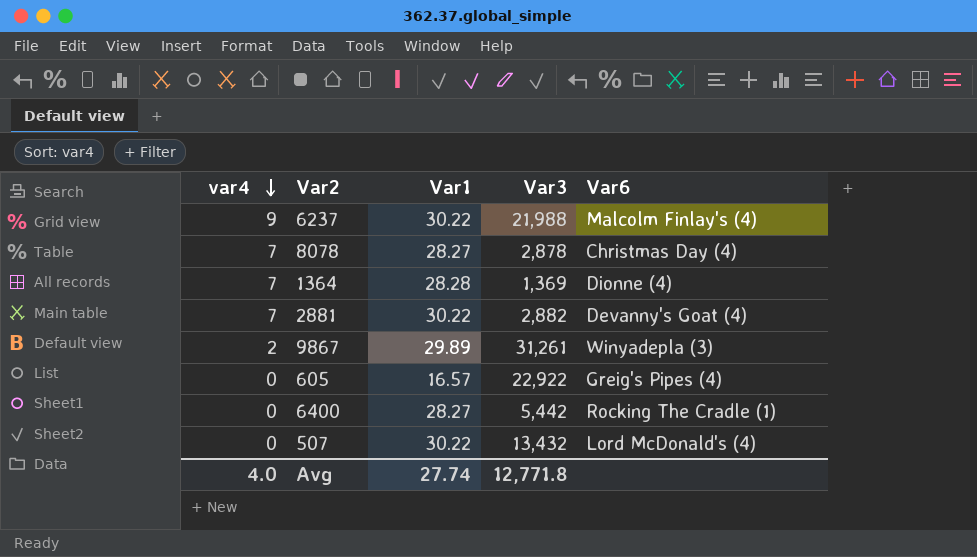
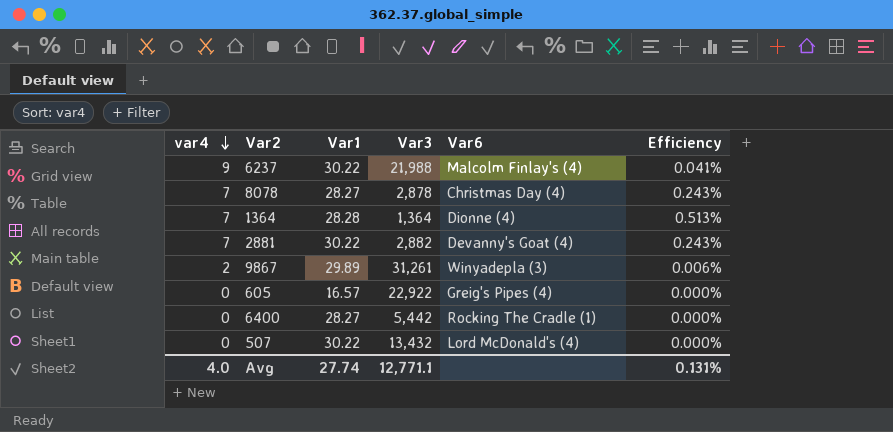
column Efficiency | formula: none -> [var4] / [Var3]
1364 | Var3: 1,369 -> 1,364
Avg | Var3: 12,771.8 -> 12,771.1

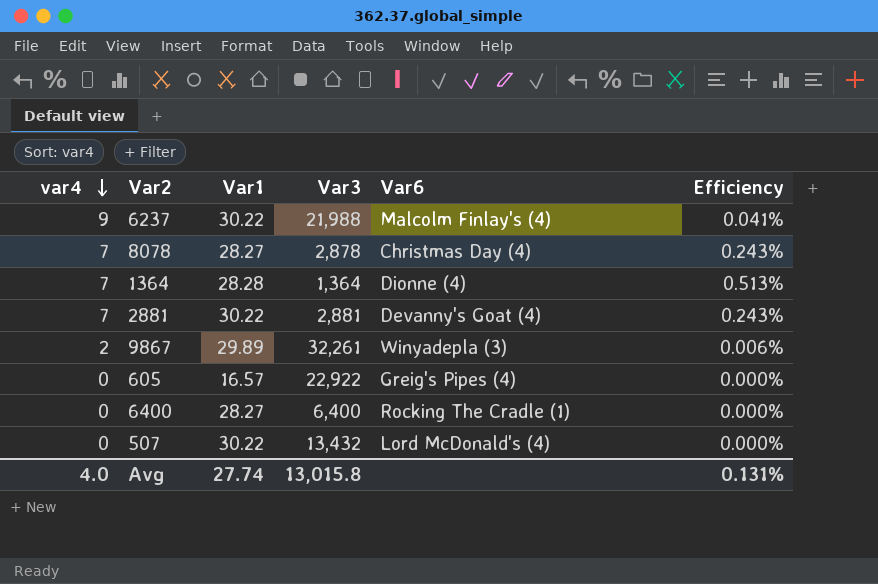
2881 | Var3: 2,882 -> 2,881
9867 | Var3: 31,261 -> 32,261
6400 | Var3: 5,442 -> 6,400
Avg | Var3: 12,771.1 -> 13,015.8

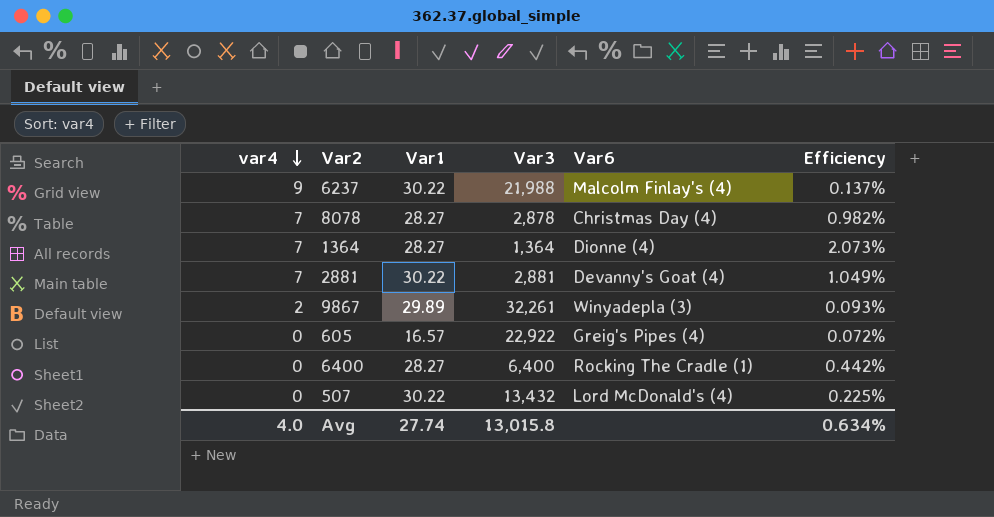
column Efficiency | formula: [var4] / [Var3] -> [Var1] / [Var3]
1364 | Var1: 28.28 -> 28.27
Avg | Efficiency: 0.131% -> 0.634%

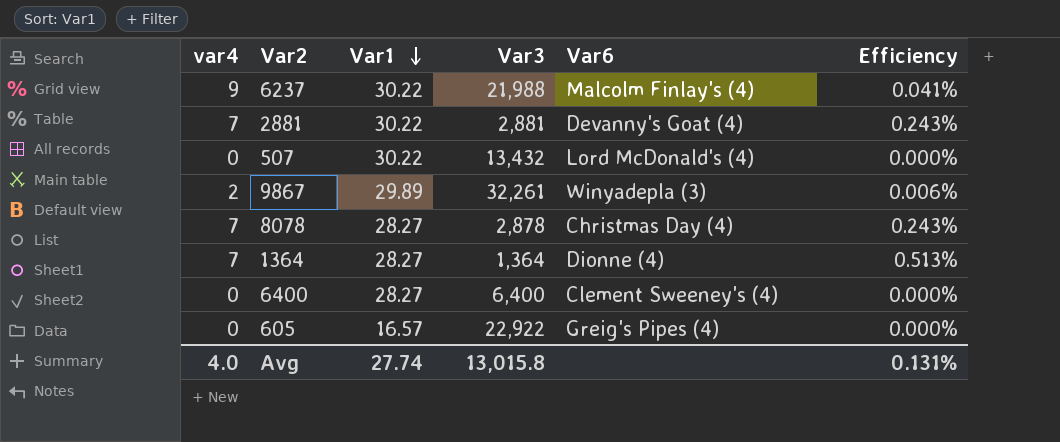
row order: var4 descending -> Var1 descending
column Efficiency | formula: [Var1] / [Var3] -> [var4] / [Var3]
6400 | Var6: Rocking The Cradle (1) -> Clement Sweeney's (4)
Avg | Efficiency: 0.634% -> 0.131%

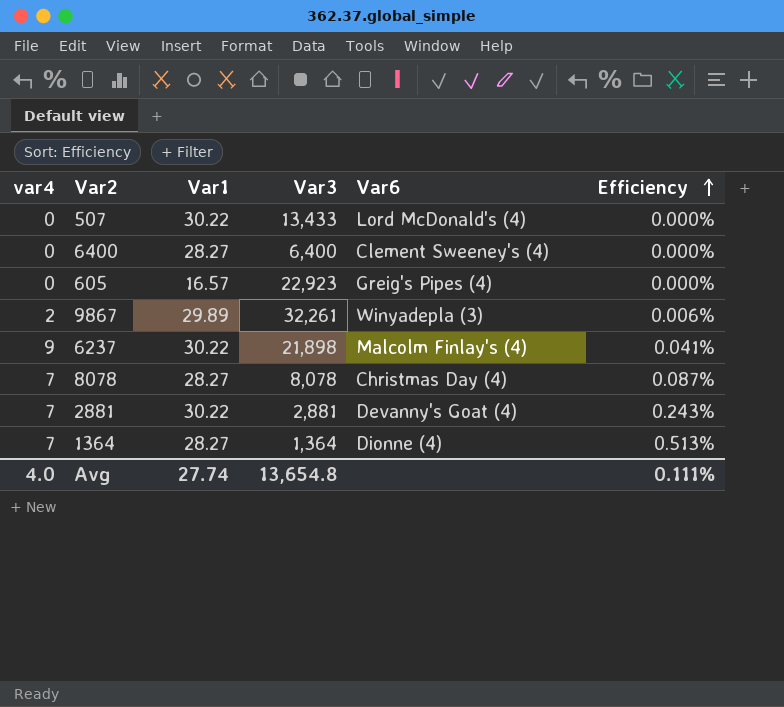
row order: Var1 descending -> Efficiency ascending
507 | Var3: 13,432 -> 13,433
605 | Var3: 22,922 -> 22,923
6237 | Var3: 21,988 -> 21,898
8078 | Var3: 2,878 -> 8,078
8078 | Efficiency: 0.243% -> 0.087%
Avg | Var3: 13,015.8 -> 13,654.8
Avg | Efficiency: 0.131% -> 0.111%

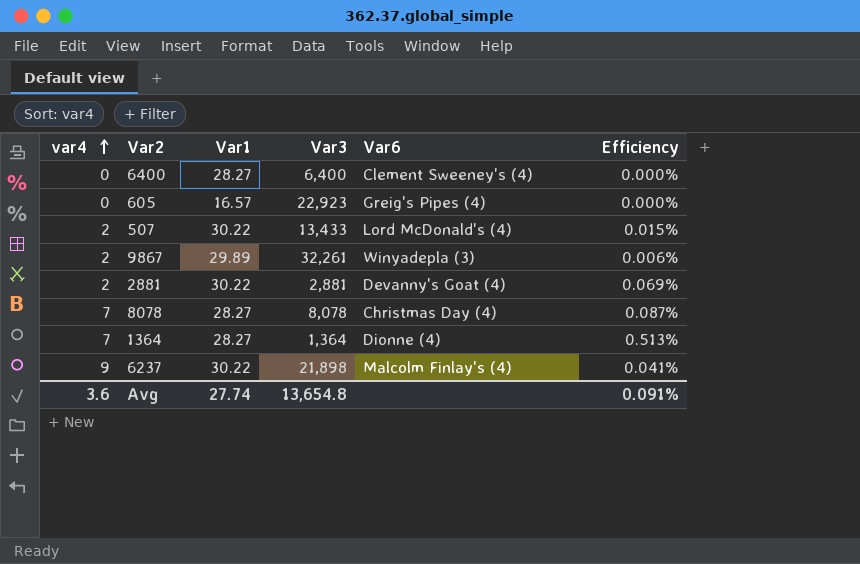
row order: Efficiency ascending -> var4 ascending
507 | var4: 0 -> 2
507 | Efficiency: 0.000% -> 0.015%
2881 | var4: 7 -> 2
2881 | Efficiency: 0.243% -> 0.069%
Avg | var4: 4.0 -> 3.6
Avg | Efficiency: 0.111% -> 0.091%

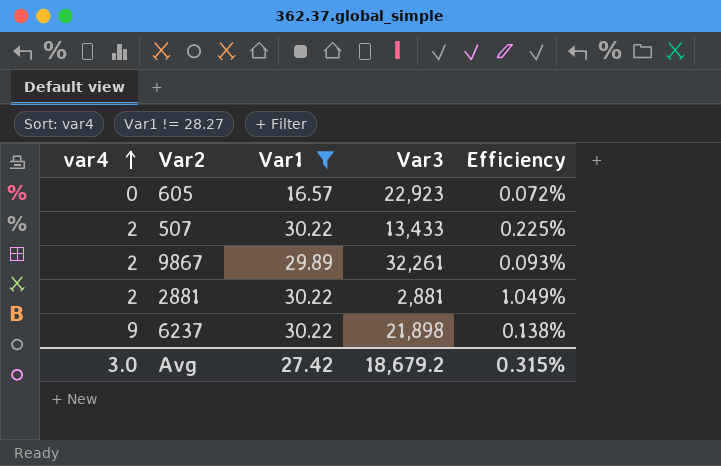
filter: none -> Var1 != 28.27
column Var6 | position: 5 -> none
column Efficiency | formula: [var4] / [Var3] -> [Var1] / [Var3]
Avg | var4: 3.6 -> 3.0
Avg | Var1: 27.74 -> 27.42
Avg | Var3: 13,654.8 -> 18,679.2
Avg | Efficiency: 0.091% -> 0.315%

